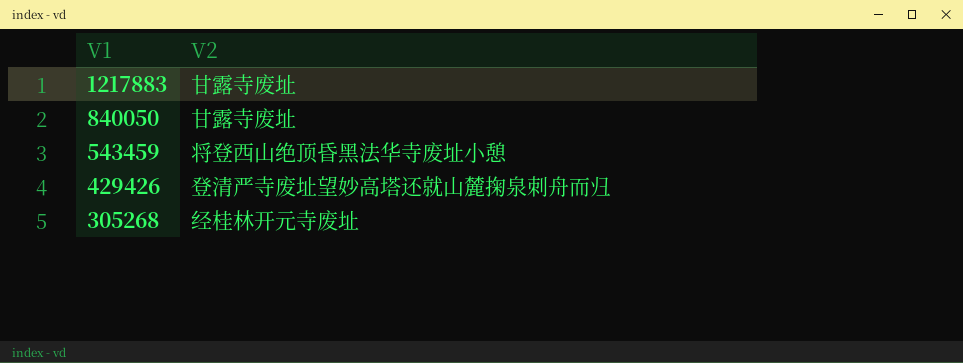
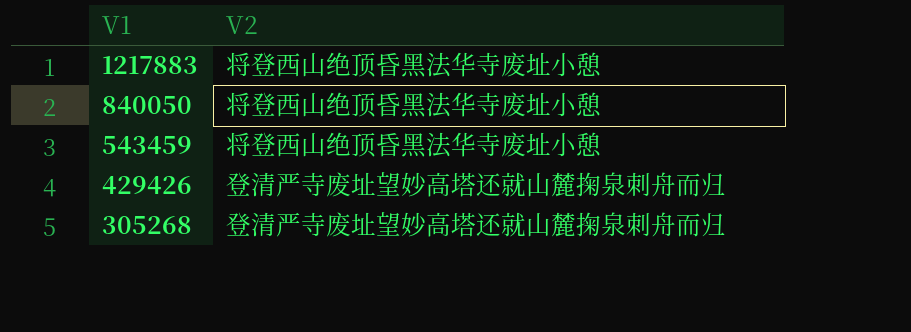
1217883 | V2: 甘露寺废址 -> 将登西山绝顶昏黑法华寺废址小憩
840050 | V2: 甘露寺废址 -> 将登西山绝顶昏黑法华寺废址小憩
305268 | V2: 经桂林开元寺废址 -> 登清严寺废址望妙高塔还就山麓掬泉刺舟而归

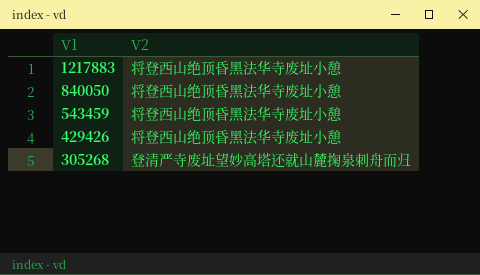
429426 | V2: 登清严寺废址望妙高塔还就山麓掬泉刺舟而归 -> 将登西山绝顶昏黑法华寺废址小憩

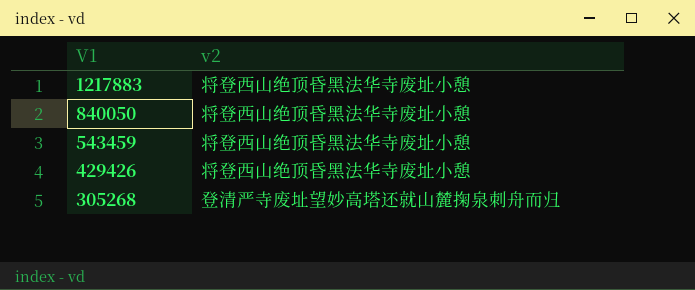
column name: V2 -> v2

